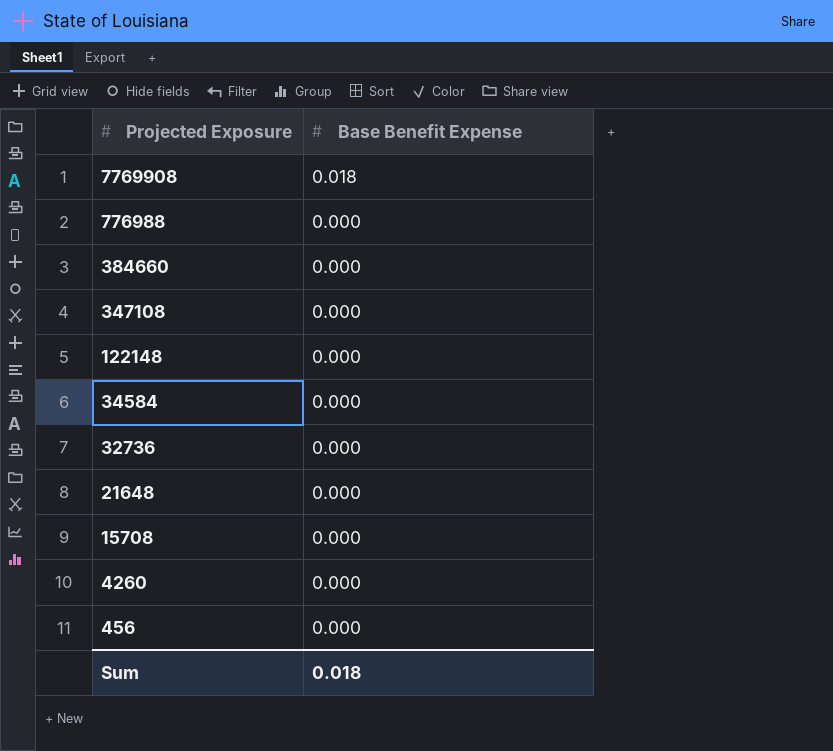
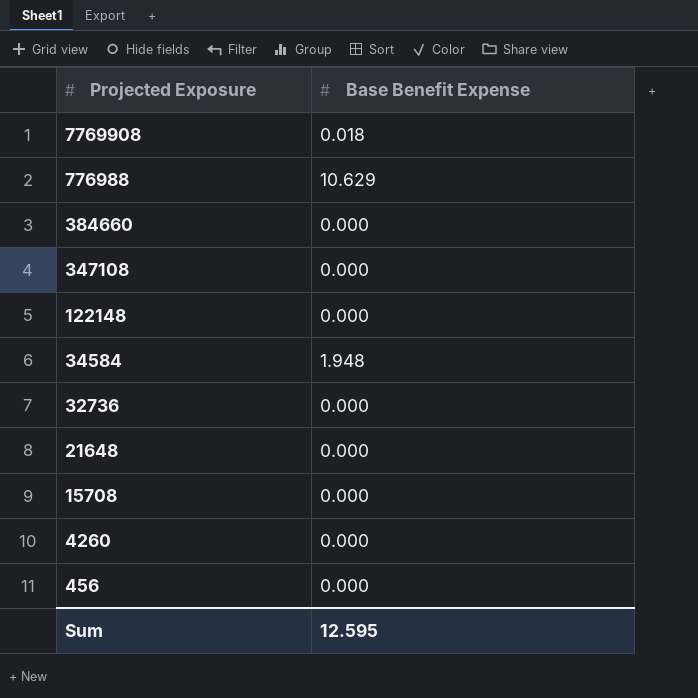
776988 | Base Benefit Expense: 0.000 -> 10.629
34584 | Base Benefit Expense: 0.000 -> 1.948
Sum | Base Benefit Expense: 0.018 -> 12.595

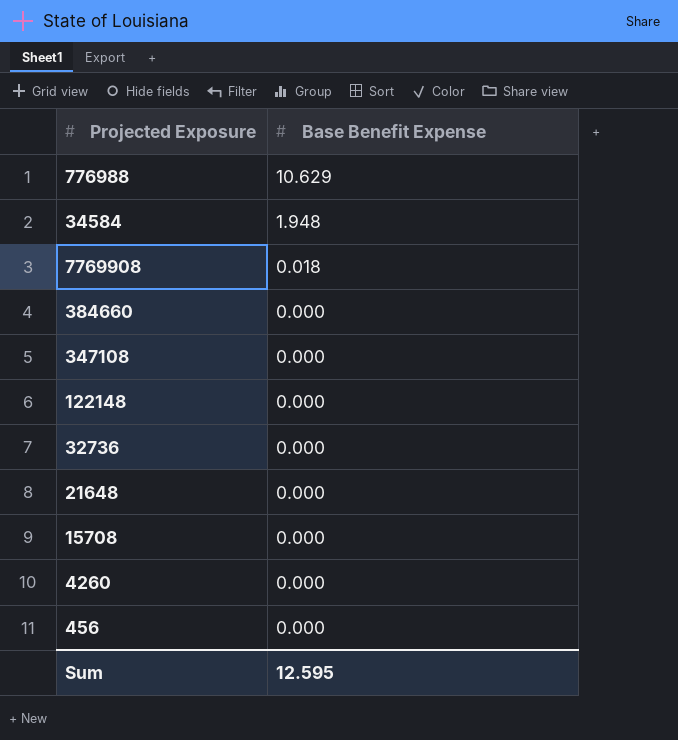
row order: Projected Exposure descending -> Base Benefit Expense descending

